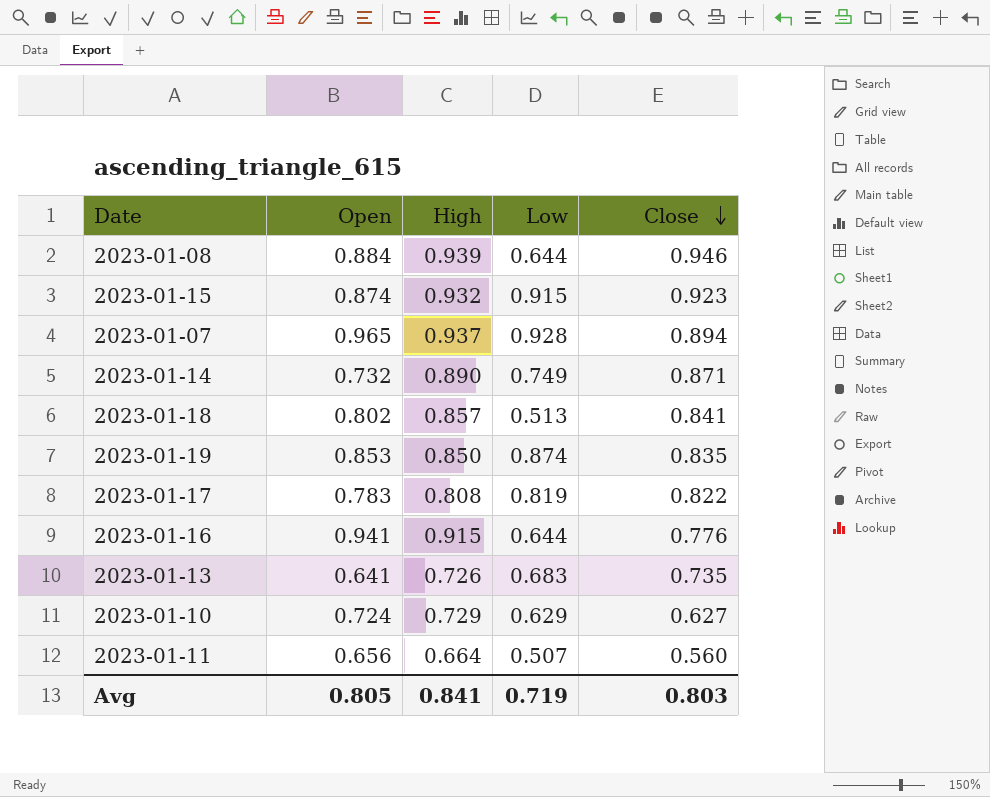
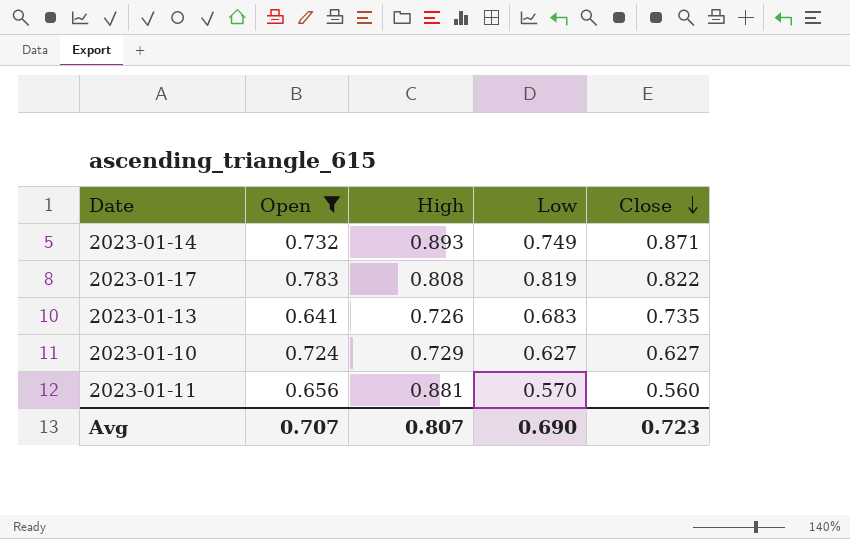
filter: none -> Open <= 0.783
2023-01-14 | High: 0.890 -> 0.893
2023-01-10 | Low: 0.629 -> 0.627
2023-01-11 | High: 0.664 -> 0.881
2023-01-11 | Low: 0.507 -> 0.570
Avg | Open: 0.805 -> 0.707
Avg | High: 0.841 -> 0.807
Avg | Low: 0.719 -> 0.690
Avg | Close: 0.803 -> 0.723

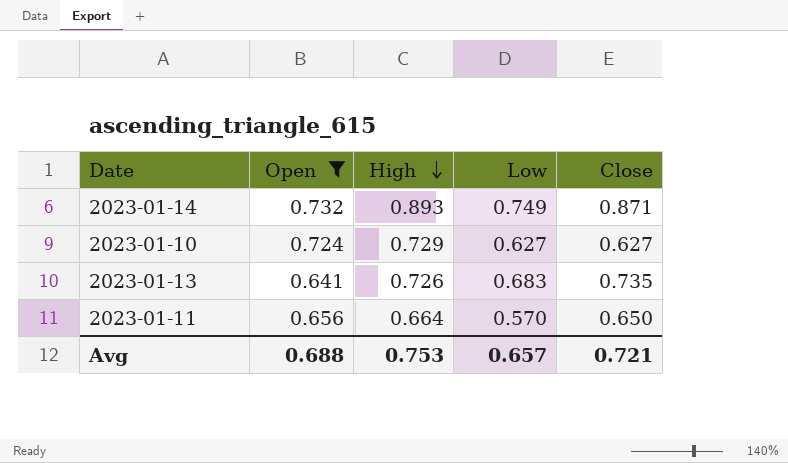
row order: Close descending -> High descending
row 2023-01-17: 0.783 | 0.808 | 0.819 | 0.822 -> none
2023-01-11 | High: 0.881 -> 0.664
2023-01-11 | Close: 0.560 -> 0.650
Avg | Open: 0.707 -> 0.688
Avg | High: 0.807 -> 0.753
Avg | Low: 0.690 -> 0.657
Avg | Close: 0.723 -> 0.721

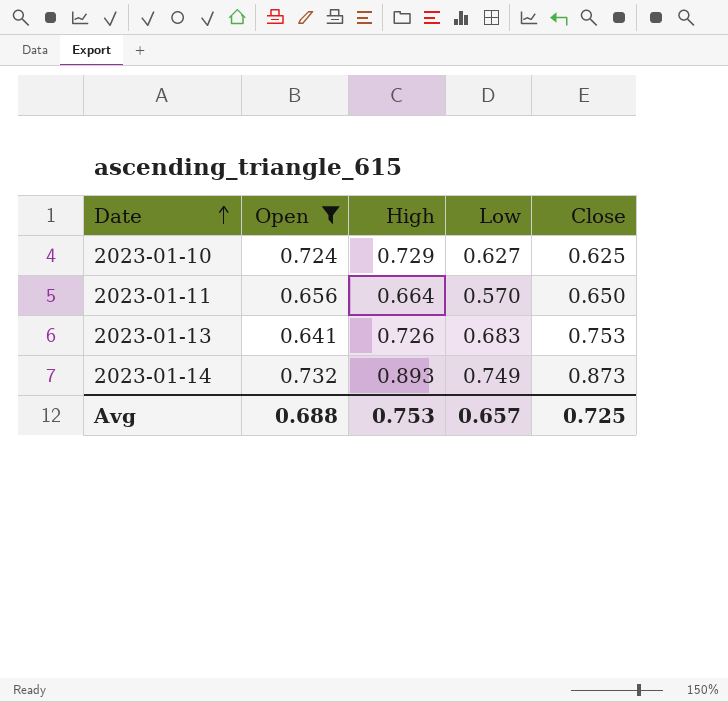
row order: High descending -> Date ascending
2023-01-10 | Close: 0.627 -> 0.625
2023-01-13 | Close: 0.735 -> 0.753
2023-01-14 | Close: 0.871 -> 0.873
Avg | Close: 0.721 -> 0.725

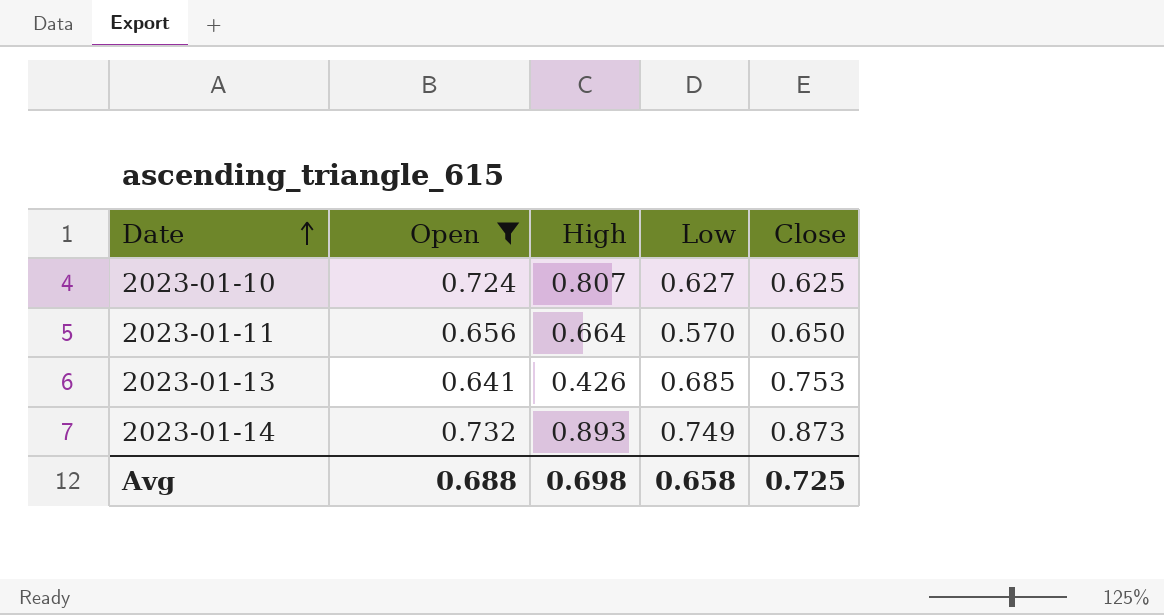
2023-01-10 | High: 0.729 -> 0.807
2023-01-13 | High: 0.726 -> 0.426
2023-01-13 | Low: 0.683 -> 0.685
Avg | High: 0.753 -> 0.698
Avg | Low: 0.657 -> 0.658

